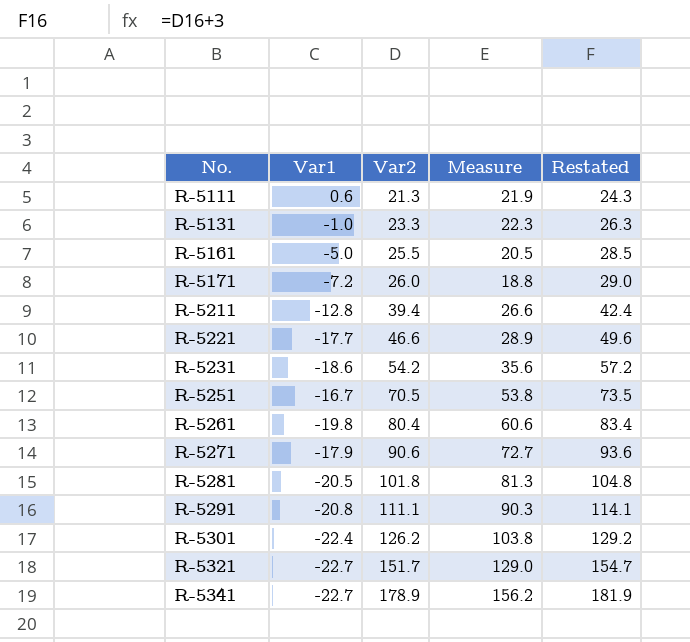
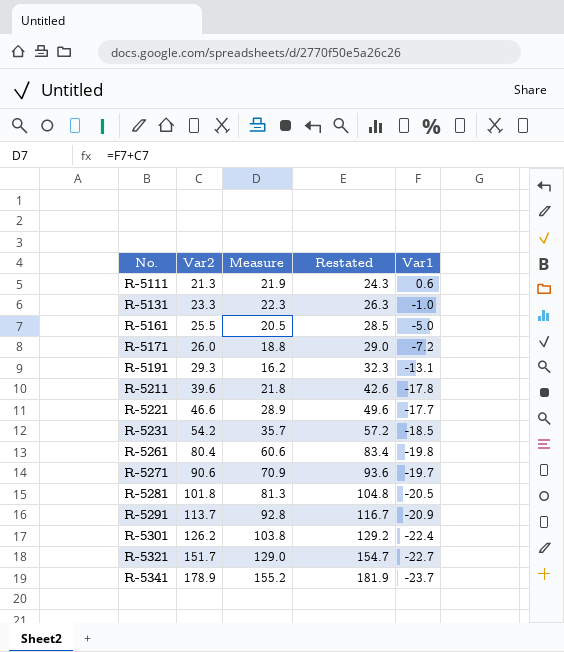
column Var1 | position: 2 -> 5
row R-5251: -16.7 | 70.5 | 53.8 | 73.5 -> none
row R-5191: none -> 29.3 | 16.2 | 32.3 | -13.1
R-5211 | Var2: 39.4 -> 39.6
R-5211 | Measure: 26.6 -> 21.8
R-5211 | Restated: 42.4 -> 42.6
R-5211 | Var1: -12.8 -> -17.8
R-5231 | Measure: 35.6 -> 35.7
R-5231 | Var1: -18.6 -> -18.5
R-5271 | Measure: 72.7 -> 70.9
R-5271 | Var1: -17.9 -> -19.7
R-5291 | Var2: 111.1 -> 113.7
R-5291 | Measure: 90.3 -> 92.8
R-5291 | Restated: 114.1 -> 116.7
R-5291 | Var1: -20.8 -> -20.9
R-5341 | Measure: 156.2 -> 155.2
R-5341 | Var1: -22.7 -> -23.7

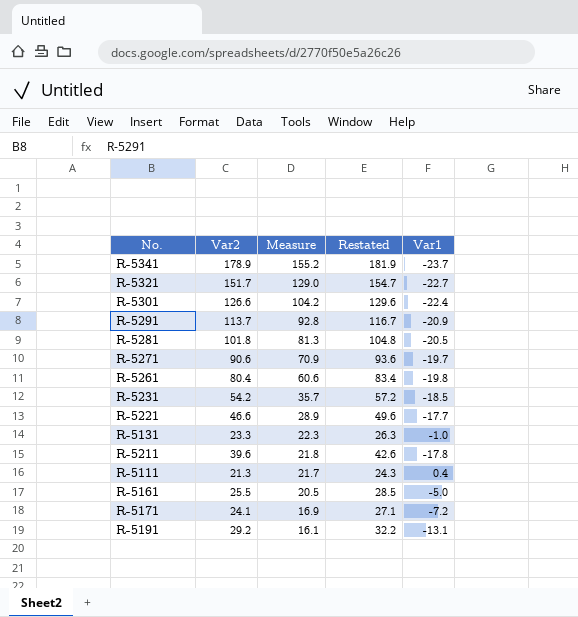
row order: No. ascending -> Measure descending
R-5301 | Var2: 126.2 -> 126.6
R-5301 | Measure: 103.8 -> 104.2
R-5301 | Restated: 129.2 -> 129.6
R-5111 | Measure: 21.9 -> 21.7
R-5111 | Var1: 0.6 -> 0.4
R-5171 | Var2: 26.0 -> 24.1
R-5171 | Measure: 18.8 -> 16.9
R-5171 | Restated: 29.0 -> 27.1
R-5191 | Var2: 29.3 -> 29.2
R-5191 | Measure: 16.2 -> 16.1
R-5191 | Restated: 32.3 -> 32.2

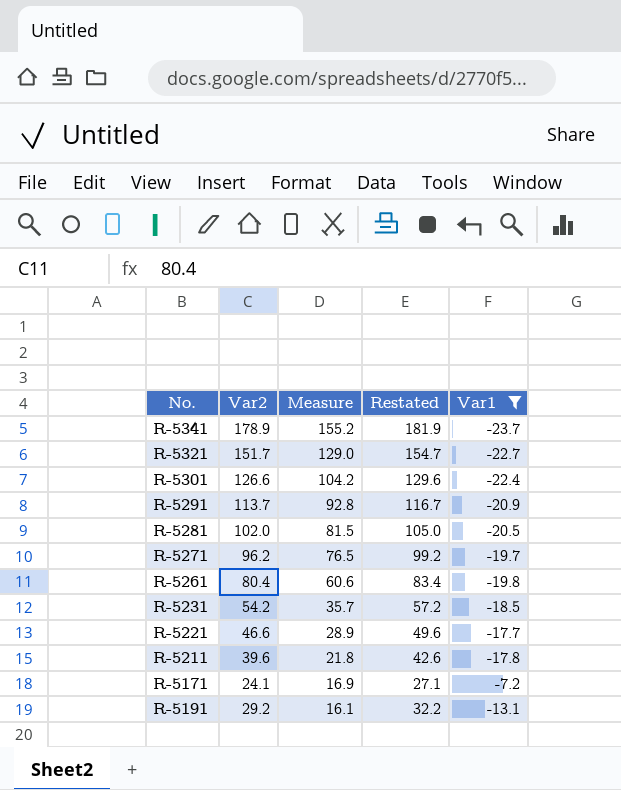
filter: none -> Var1 <= -7.2
R-5281 | Var2: 101.8 -> 102.0
R-5281 | Measure: 81.3 -> 81.5
R-5281 | Restated: 104.8 -> 105.0
R-5271 | Var2: 90.6 -> 96.2
R-5271 | Measure: 70.9 -> 76.5
R-5271 | Restated: 93.6 -> 99.2

